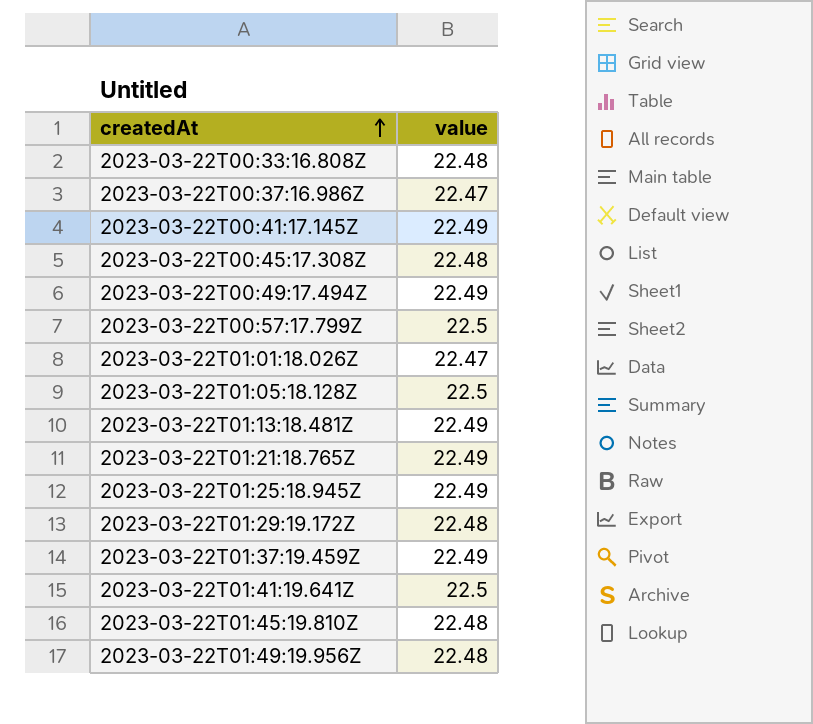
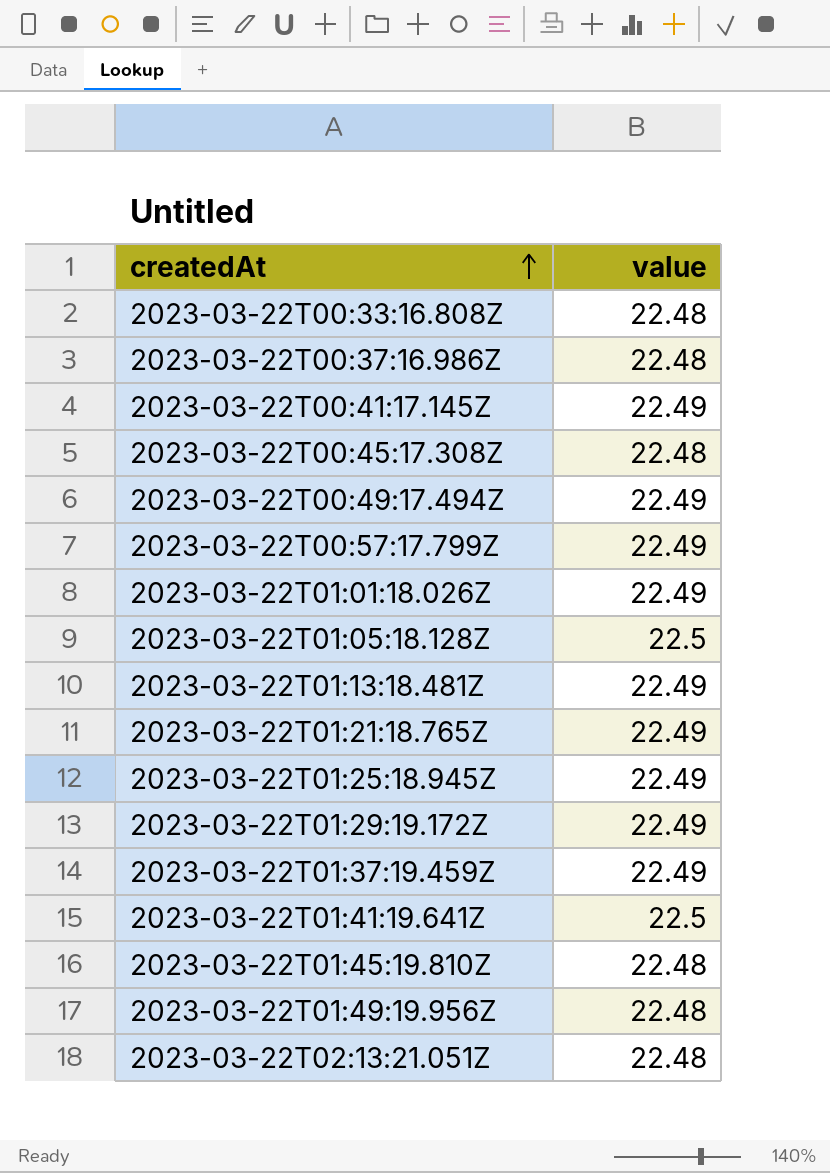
2023-03-22T00:37:16.986Z | value: 22.47 -> 22.48
2023-03-22T00:57:17.799Z | value: 22.5 -> 22.49
2023-03-22T01:01:18.026Z | value: 22.47 -> 22.49
2023-03-22T01:29:19.172Z | value: 22.48 -> 22.49
row 2023-03-22T02:13:21.051Z: none -> 22.48

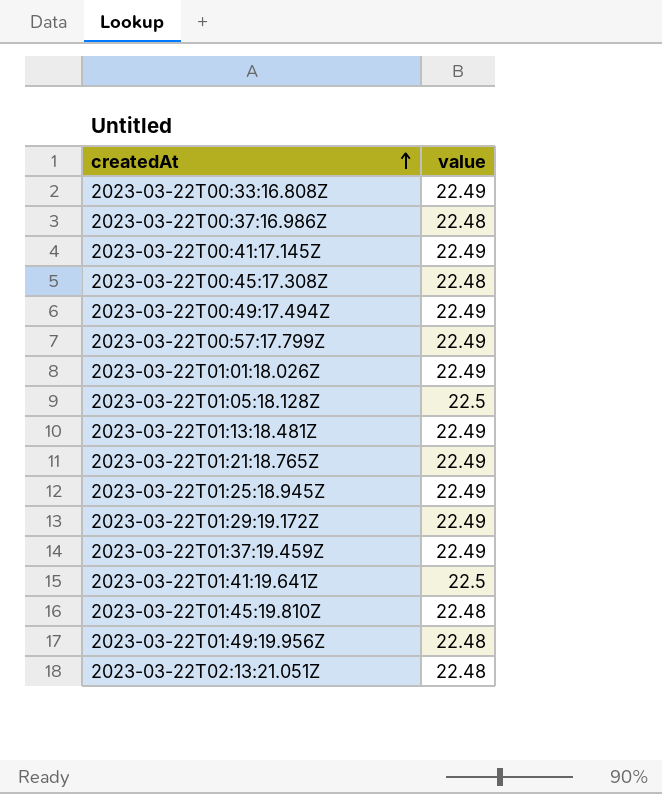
2023-03-22T00:33:16.808Z | value: 22.48 -> 22.49

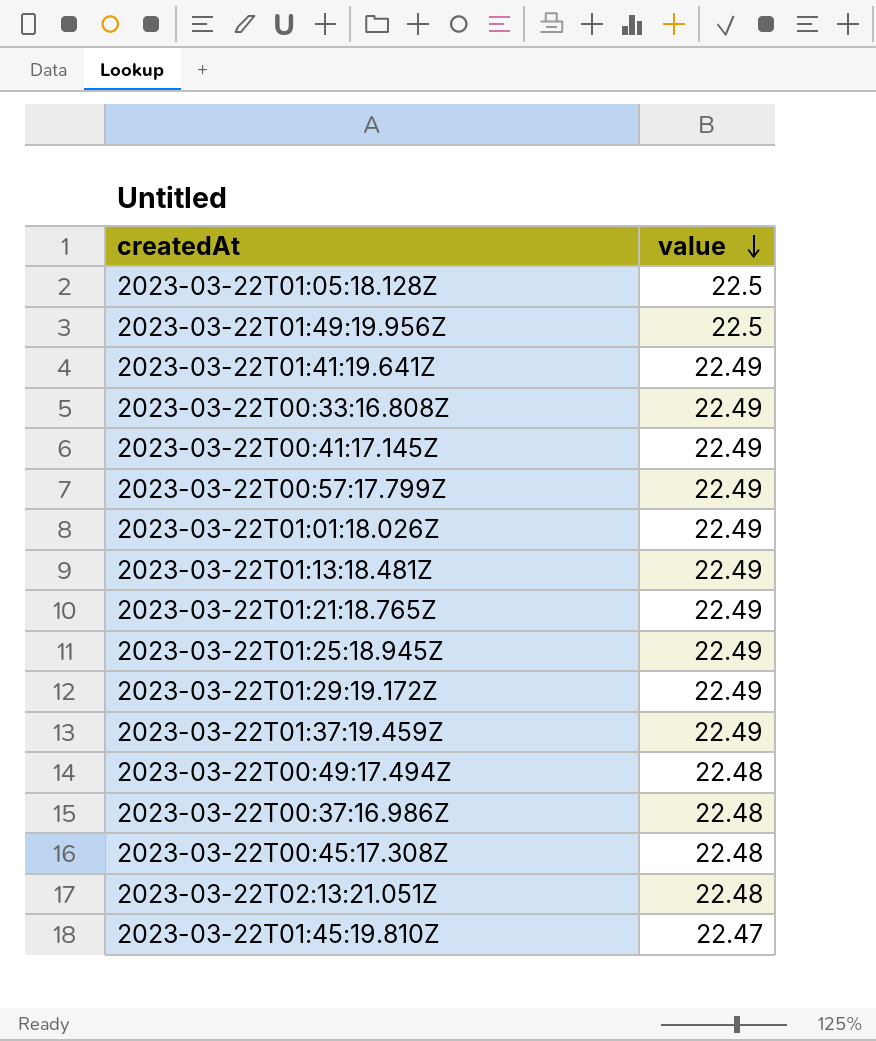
row order: createdAt ascending -> value descending
2023-03-22T01:49:19.956Z | value: 22.48 -> 22.5
2023-03-22T01:41:19.641Z | value: 22.5 -> 22.49
2023-03-22T00:49:17.494Z | value: 22.49 -> 22.48
2023-03-22T01:45:19.810Z | value: 22.48 -> 22.47

